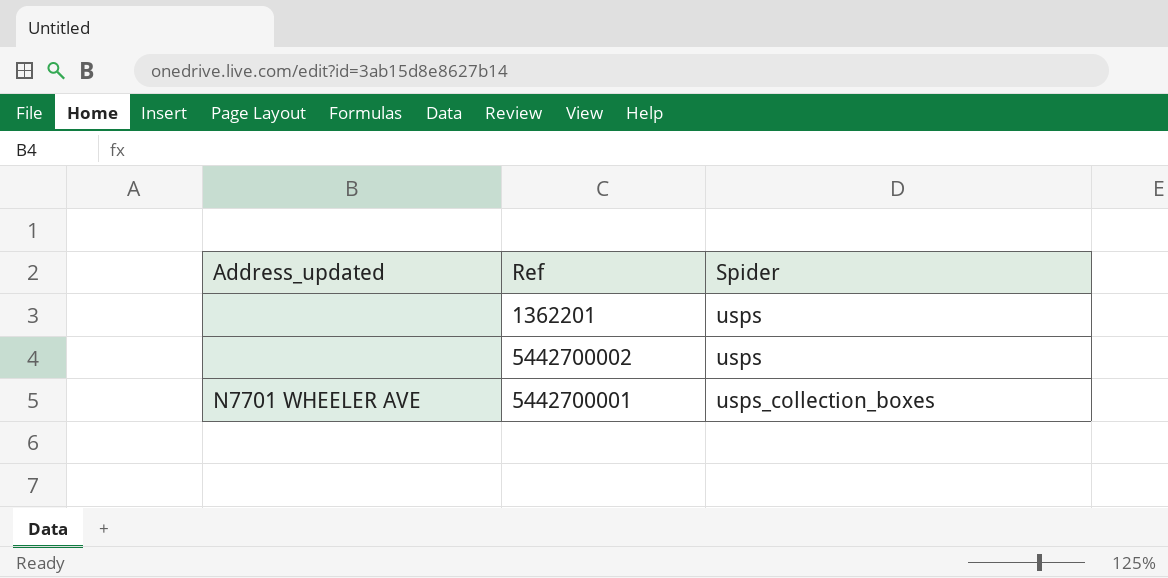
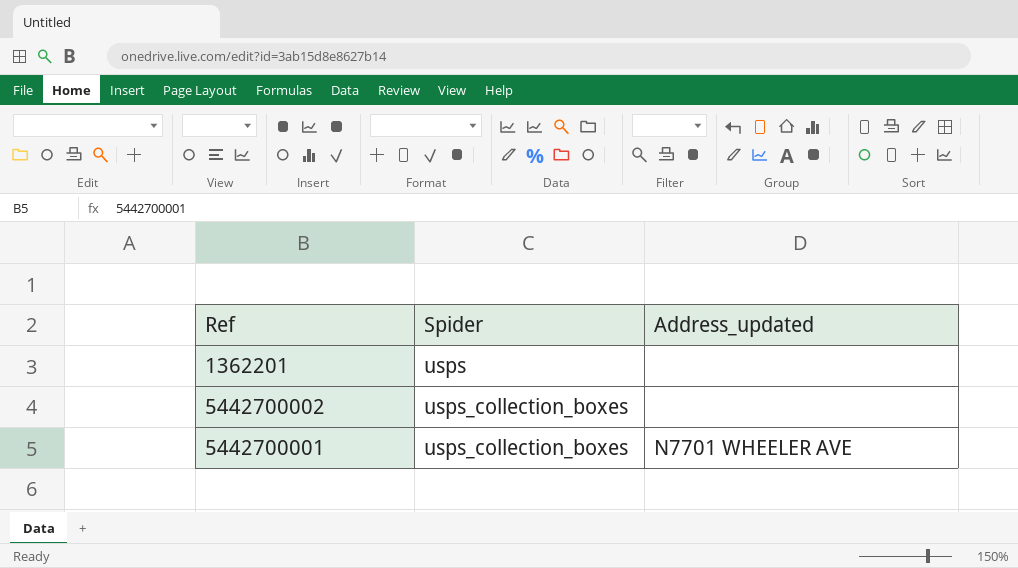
column Address_updated | position: 1 -> 3
5442700002 | Spider: usps -> usps_collection_boxes

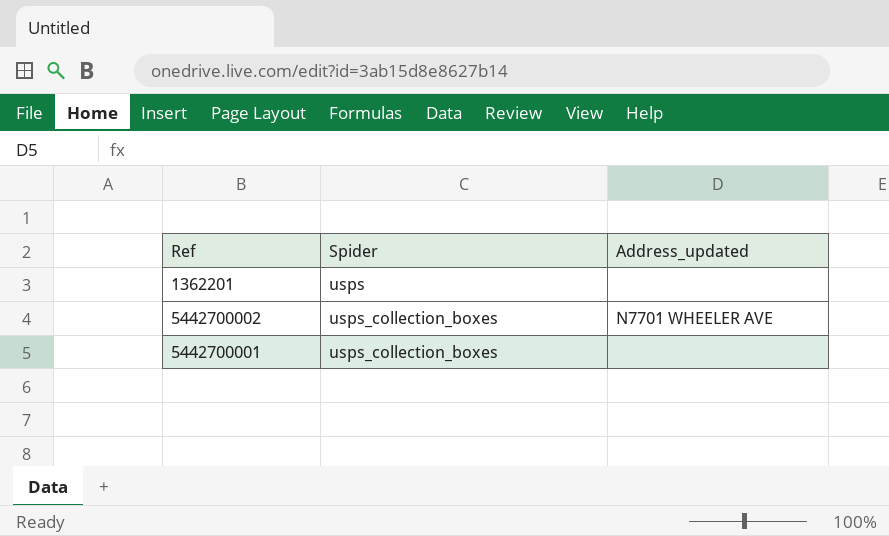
5442700002 | Address_updated: none -> N7701 WHEELER AVE
5442700001 | Address_updated: N7701 WHEELER AVE -> none

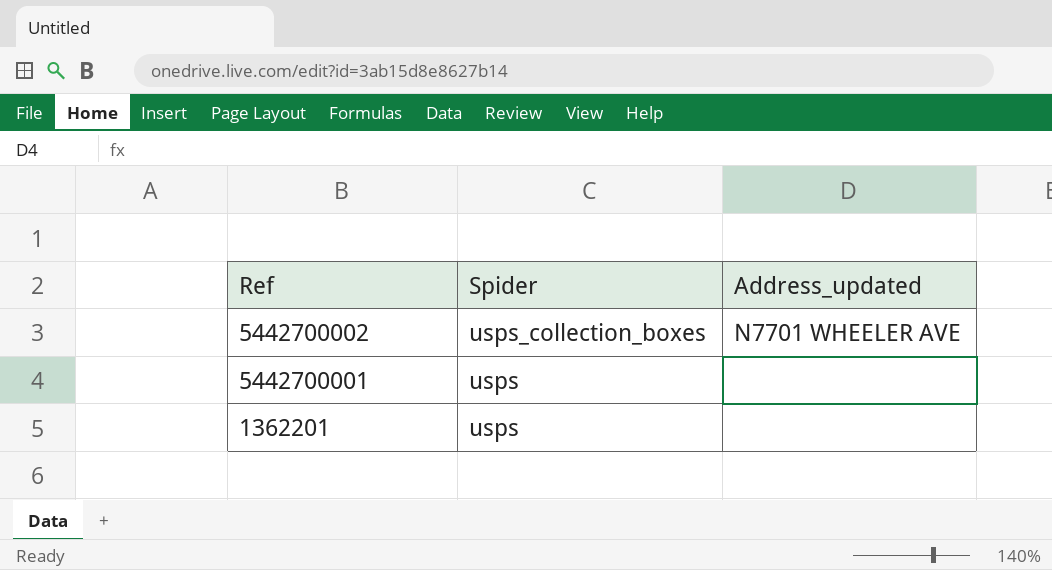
row order: Spider ascending -> Ref descending
5442700001 | Spider: usps_collection_boxes -> usps

